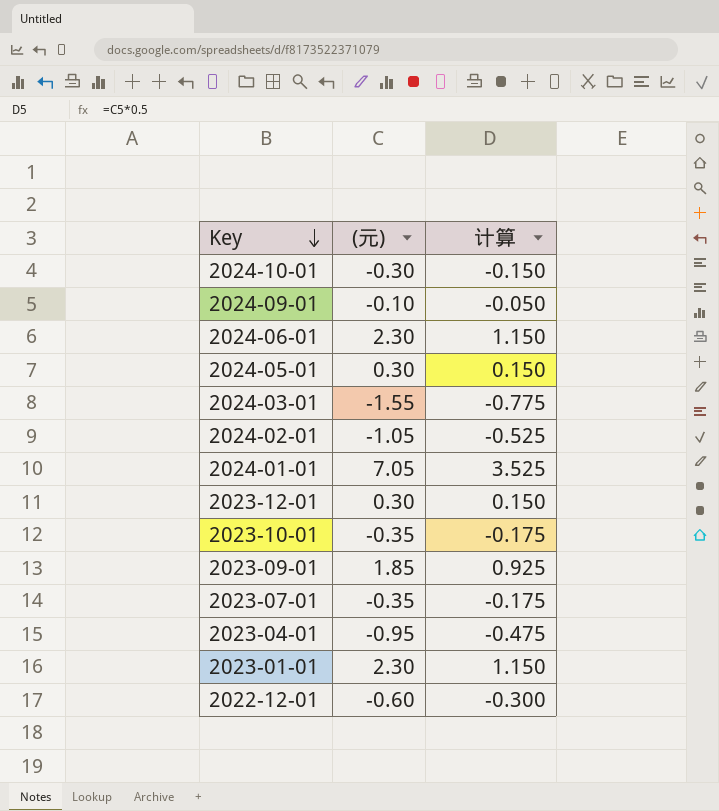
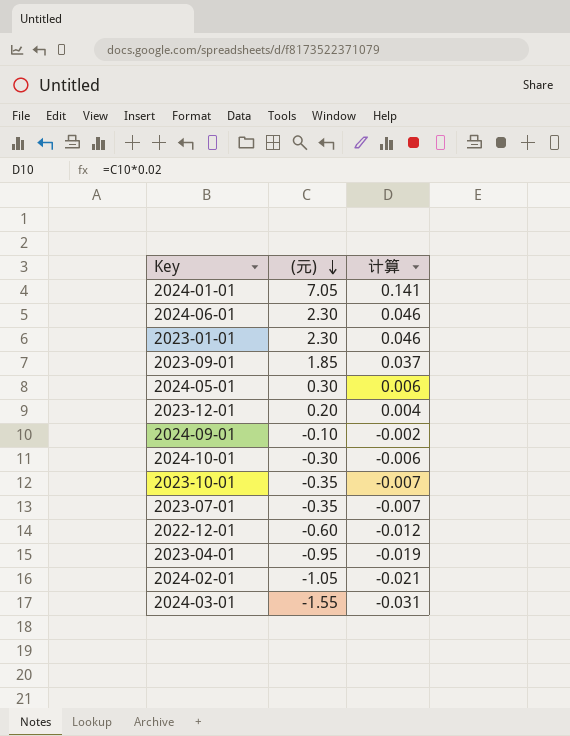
row order: Key descending -> (元) descending
column 计算 | formula: [(元)] * 0.5 -> [(元)] * 0.02
2023-12-01 | (元): 0.30 -> 0.20

